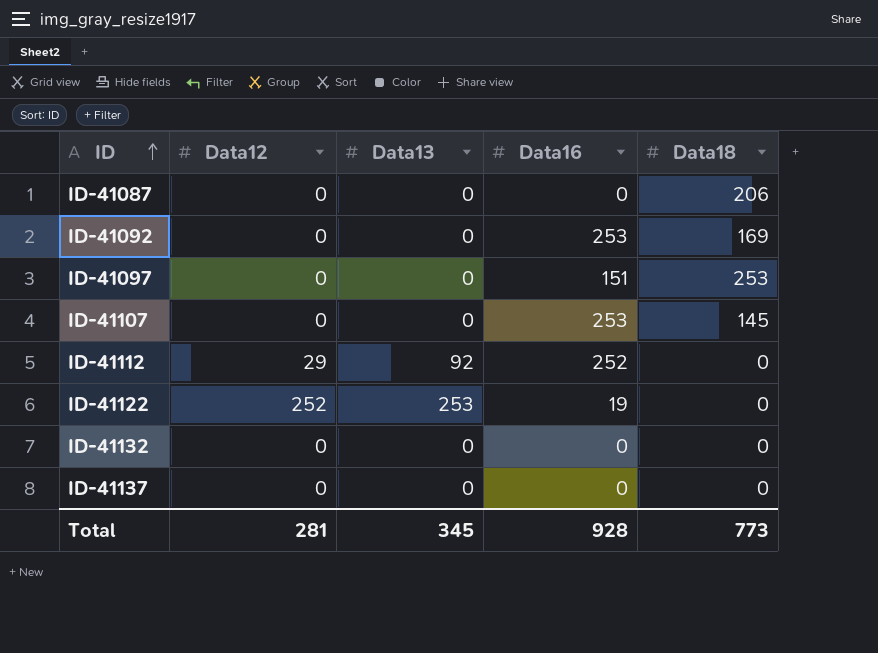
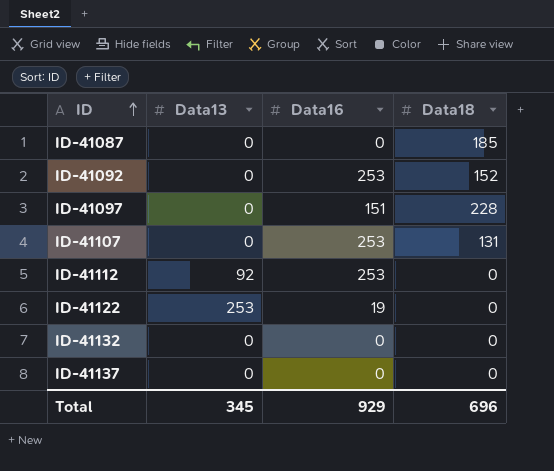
column Data12 | position: 2 -> none
ID-41087 | Data18: 206 -> 185
ID-41092 | Data18: 169 -> 152
ID-41097 | Data18: 253 -> 228
ID-41107 | Data18: 145 -> 131
ID-41112 | Data16: 252 -> 253
Total | Data16: 928 -> 929
Total | Data18: 773 -> 696

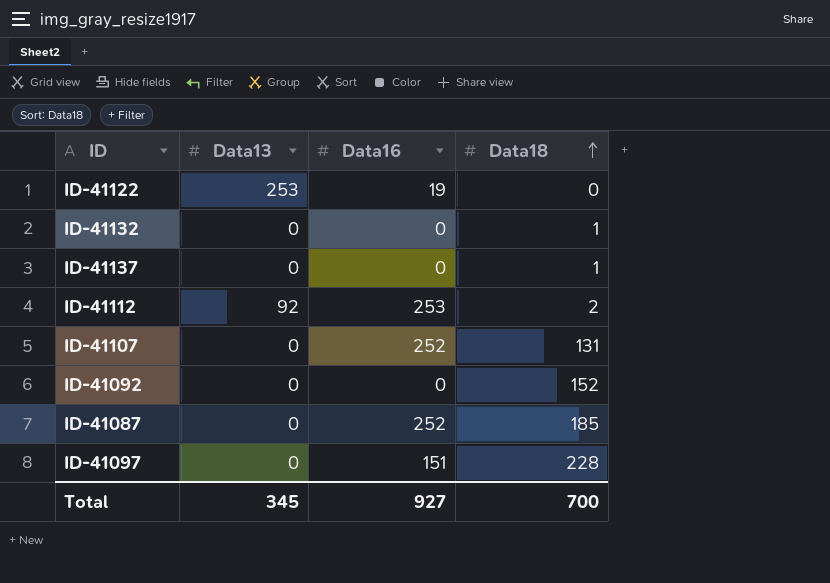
row order: ID ascending -> Data18 ascending
ID-41132 | Data18: 0 -> 1
ID-41137 | Data18: 0 -> 1
ID-41112 | Data18: 0 -> 2
ID-41107 | Data16: 253 -> 252
ID-41092 | Data16: 253 -> 0
ID-41087 | Data16: 0 -> 252
Total | Data16: 929 -> 927
Total | Data18: 696 -> 700

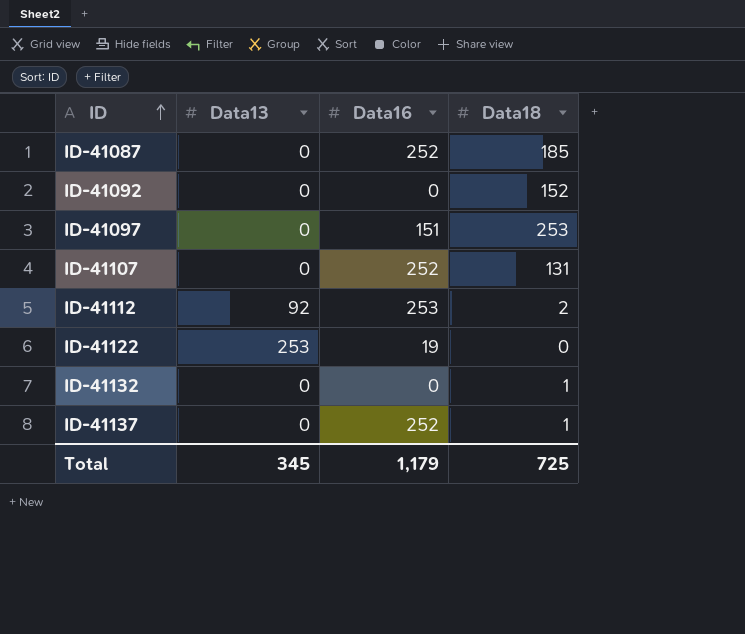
row order: Data18 ascending -> ID ascending
ID-41097 | Data18: 228 -> 253
ID-41137 | Data16: 0 -> 252
Total | Data16: 927 -> 1,179
Total | Data18: 700 -> 725

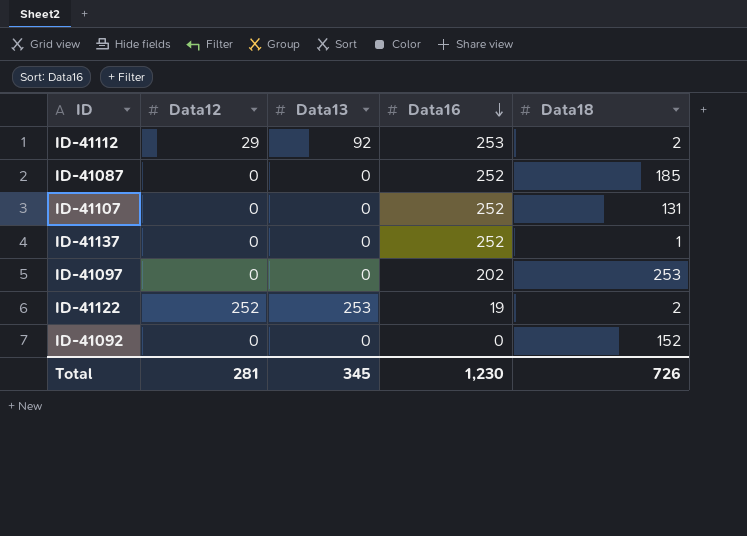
row order: ID ascending -> Data16 descending
column Data12 | position: none -> 2
row ID-41132: 0 | 0 | 1 -> none
ID-41097 | Data16: 151 -> 202
ID-41122 | Data18: 0 -> 2
Total | Data16: 1,179 -> 1,230
Total | Data18: 725 -> 726

